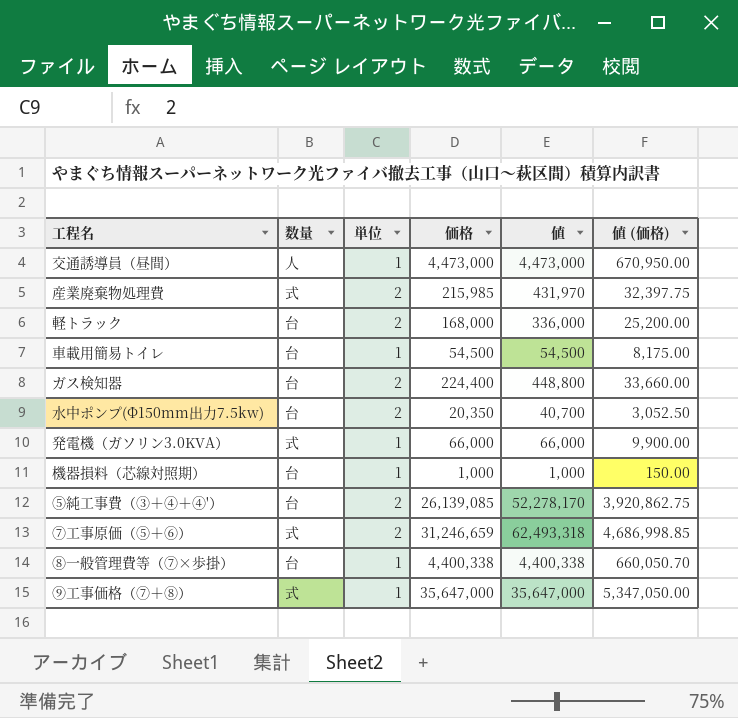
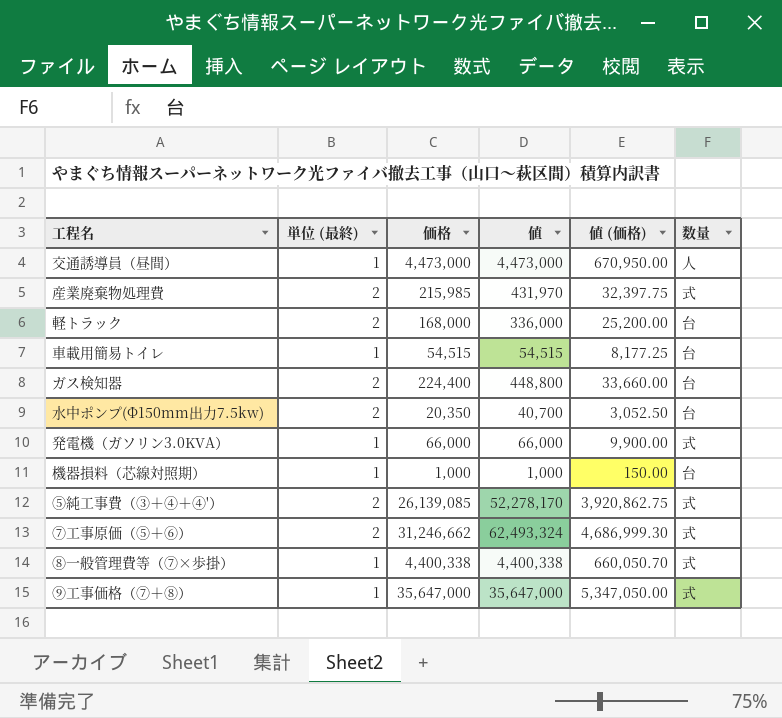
column name: 単位 -> 単位 (最終)
column 数量 | position: 2 -> 6
車載用簡易トイレ | 価格: 54,500 -> 54,515
車載用簡易トイレ | 値: 54,500 -> 54,515
車載用簡易トイレ | 値 (価格): 8,175.00 -> 8,177.25
⑤純工事費（③＋④＋④'） | 数量: 台 -> 式
⑦工事原価（⑤＋⑥） | 価格: 31,246,659 -> 31,246,662
⑦工事原価（⑤＋⑥） | 値: 62,493,318 -> 62,493,324
⑦工事原価（⑤＋⑥） | 値 (価格): 4,686,998.85 -> 4,686,999.30
⑧一般管理費等（⑦×歩掛） | 数量: 台 -> 式

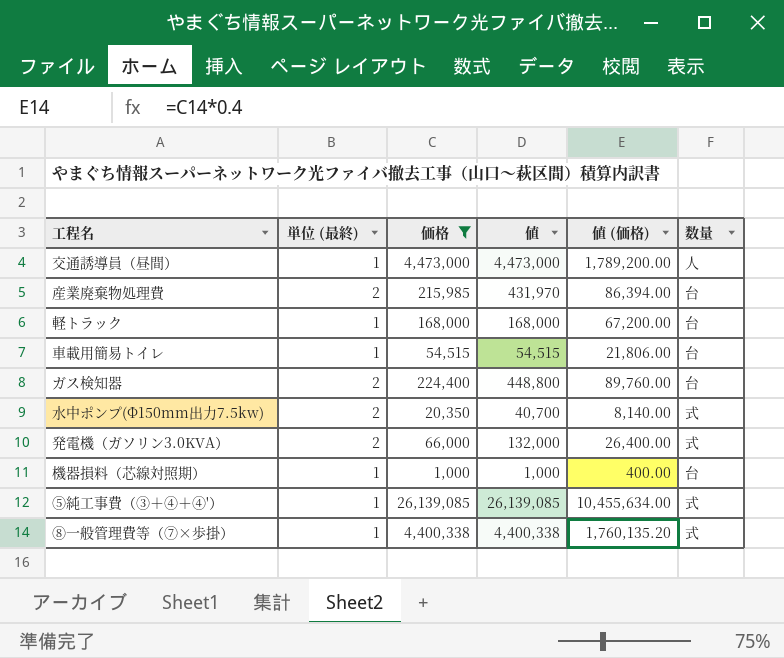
filter: none -> 価格 <= 26,139,085
column 値 (価格) | formula: [価格] * 0.15 -> [価格] * 0.4
産業廃棄物処理費 | 数量: 式 -> 台
軽トラック | 単位 (最終): 2 -> 1
軽トラック | 値: 336,000 -> 168,000
水中ポンプ(Φ150mm出力7.5kw) | 数量: 台 -> 式
発電機（ガソリン3.0KVA） | 単位 (最終): 1 -> 2
発電機（ガソリン3.0KVA） | 値: 66,000 -> 132,000
⑤純工事費（③＋④＋④'） | 単位 (最終): 2 -> 1
⑤純工事費（③＋④＋④'） | 値: 52,278,170 -> 26,139,085

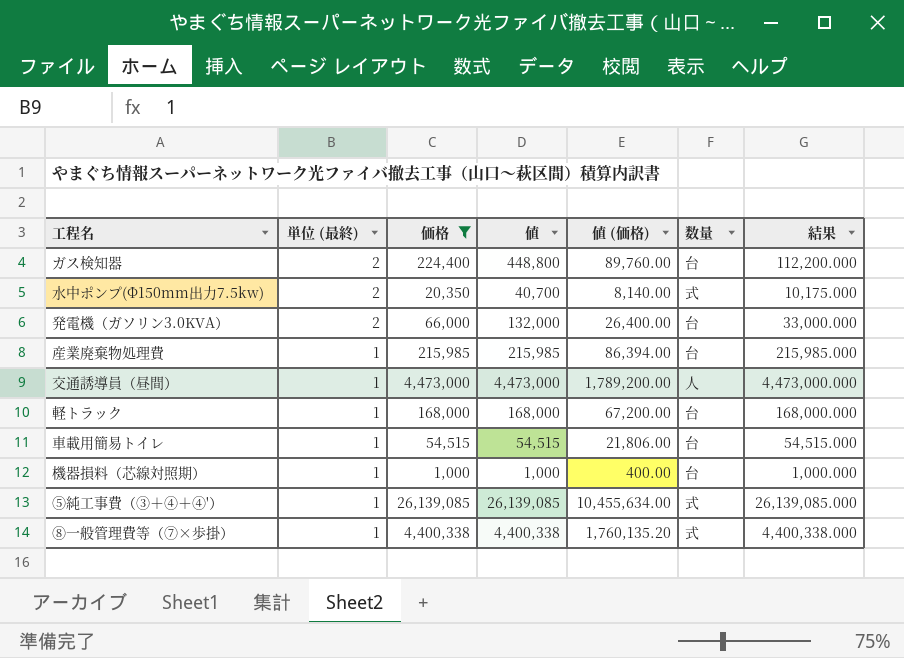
row order: none -> 単位 (最終) descending
column 結果 | formula: none -> [価格] / [単位 (最終)]
発電機（ガソリン3.0KVA） | 数量: 式 -> 台
産業廃棄物処理費 | 単位 (最終): 2 -> 1
産業廃棄物処理費 | 値: 431,970 -> 215,985

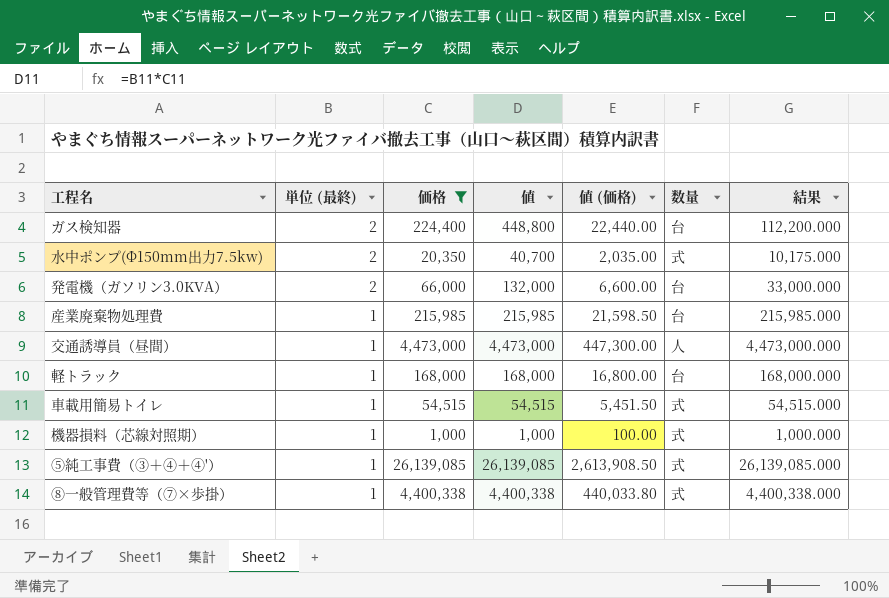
column 値 (価格) | formula: [価格] * 0.4 -> [価格] * 0.1
車載用簡易トイレ | 数量: 台 -> 式
機器損料（芯線対照期） | 数量: 台 -> 式

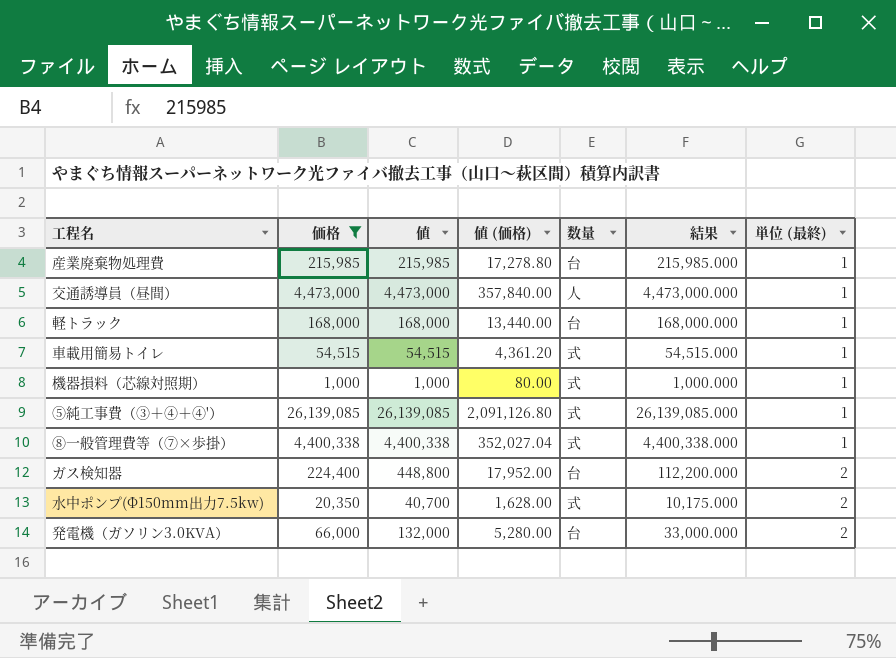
row order: 単位 (最終) descending -> 単位 (最終) ascending
column 値 (価格) | formula: [価格] * 0.1 -> [価格] * 0.08
column 単位 (最終) | position: 2 -> 7

